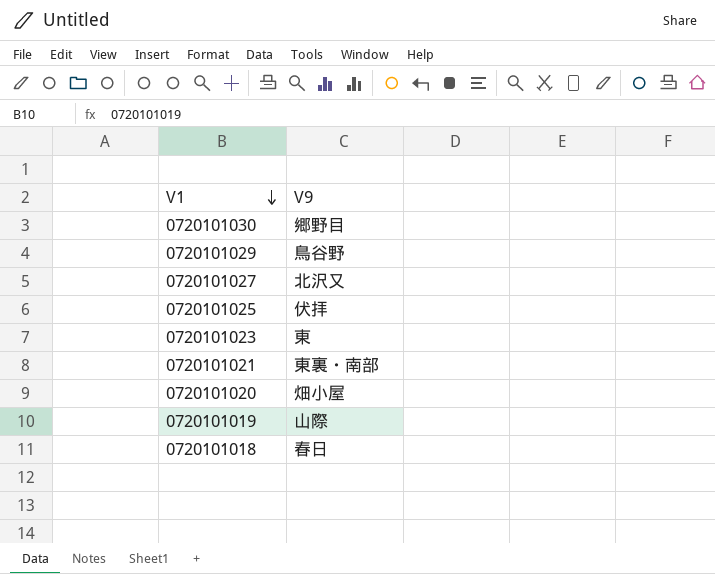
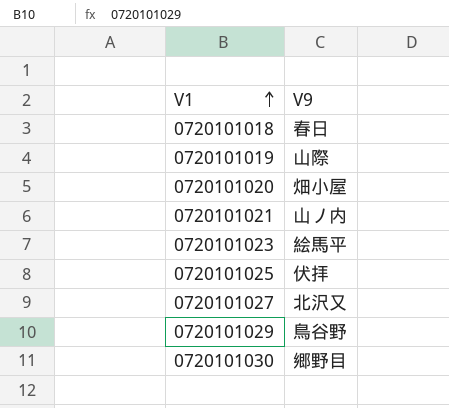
row order: V1 descending -> V1 ascending
0720101021 | V9: 東裏・南部 -> 山ノ内
0720101023 | V9: 東 -> 絵馬平

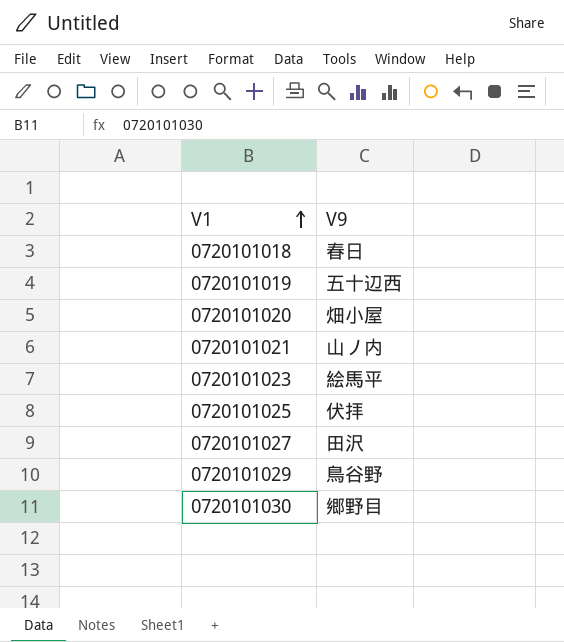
0720101019 | V9: 山際 -> 五十辺西
0720101027 | V9: 北沢又 -> 田沢

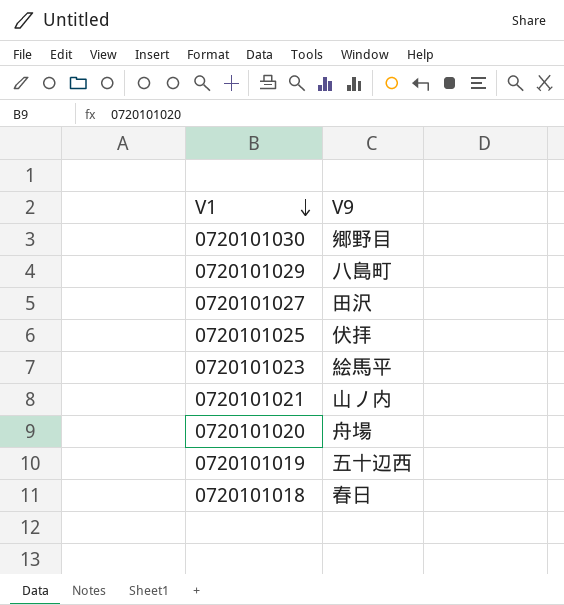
row order: V1 ascending -> V1 descending
0720101029 | V9: 鳥谷野 -> 八島町
0720101020 | V9: 畑小屋 -> 舟場

